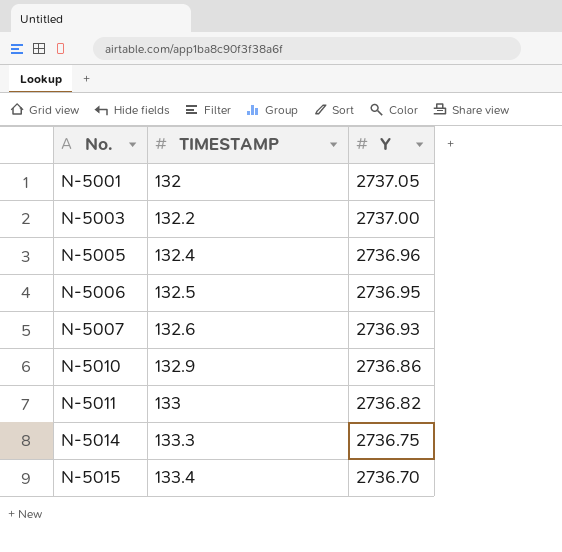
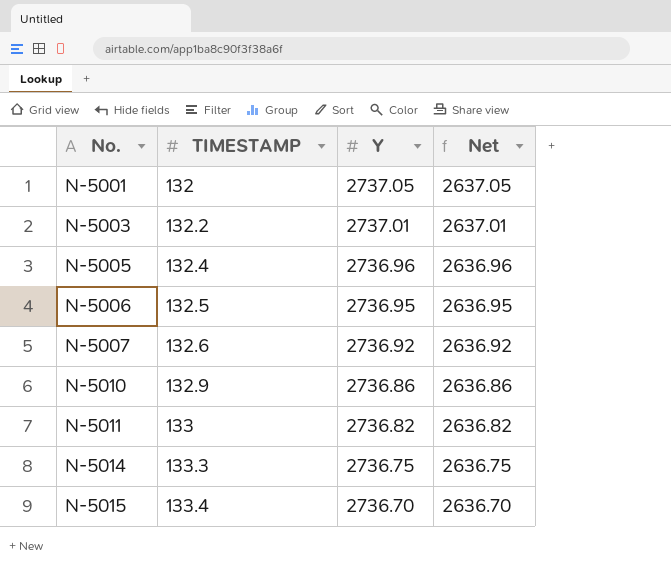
column Net | formula: none -> [Y] - 100
N-5003 | Y: 2737.00 -> 2737.01
N-5007 | Y: 2736.93 -> 2736.92

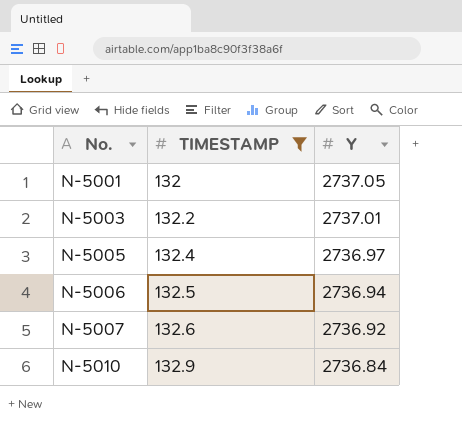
filter: none -> TIMESTAMP <= 132.9
column Net | formula: [Y] - 100 -> none
N-5005 | Y: 2736.96 -> 2736.97
N-5006 | Y: 2736.95 -> 2736.94
N-5010 | Y: 2736.86 -> 2736.84

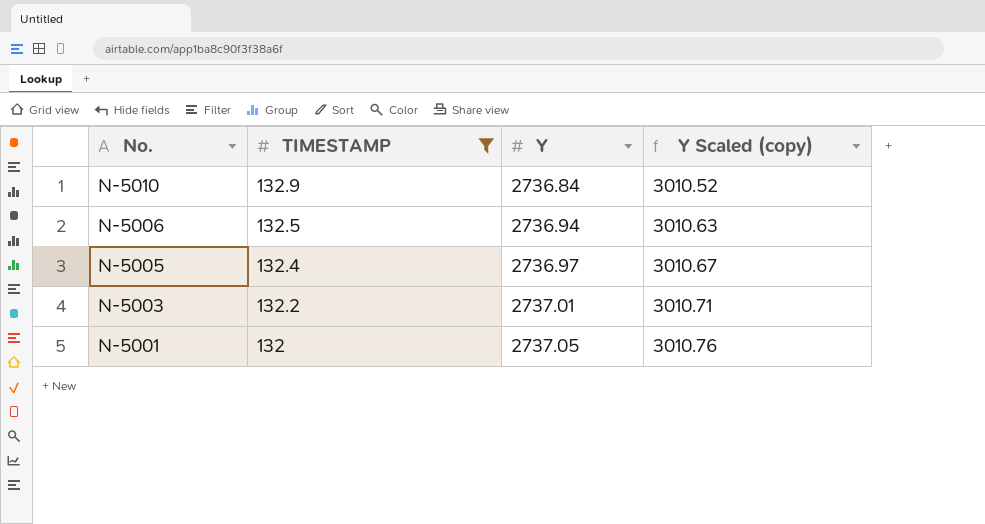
row order: No. ascending -> No. descending
column Y Scaled (copy) | formula: none -> [Y] * 1.1
row N-5007: 132.6 | 2736.92 -> none

